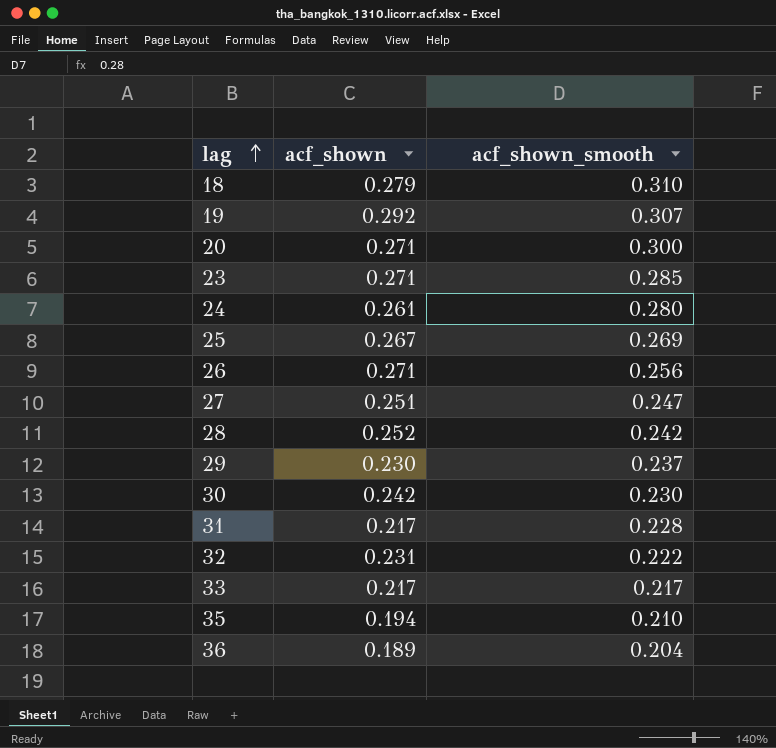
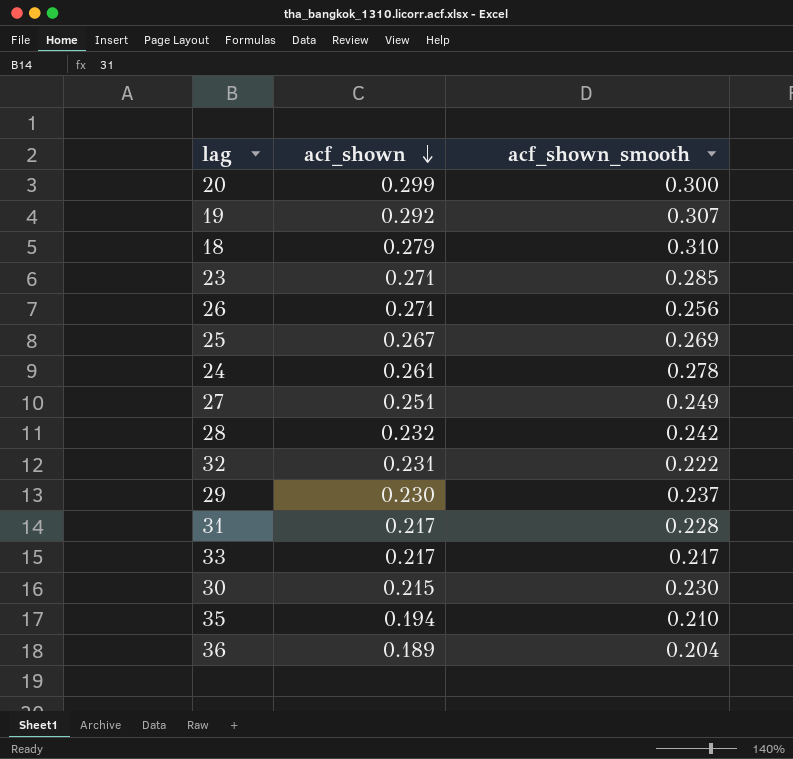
row order: lag ascending -> acf_shown descending
20 | acf_shown: 0.271 -> 0.299
24 | acf_shown_smooth: 0.280 -> 0.278
27 | acf_shown_smooth: 0.247 -> 0.249
28 | acf_shown: 0.252 -> 0.232
30 | acf_shown: 0.242 -> 0.215

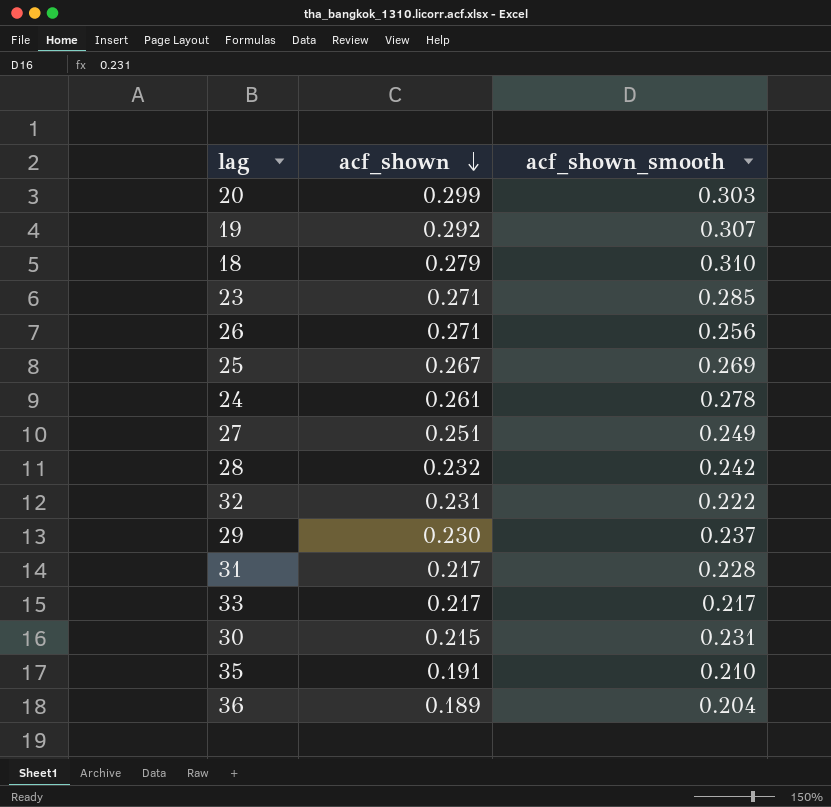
20 | acf_shown_smooth: 0.300 -> 0.303
30 | acf_shown_smooth: 0.230 -> 0.231
35 | acf_shown: 0.194 -> 0.191

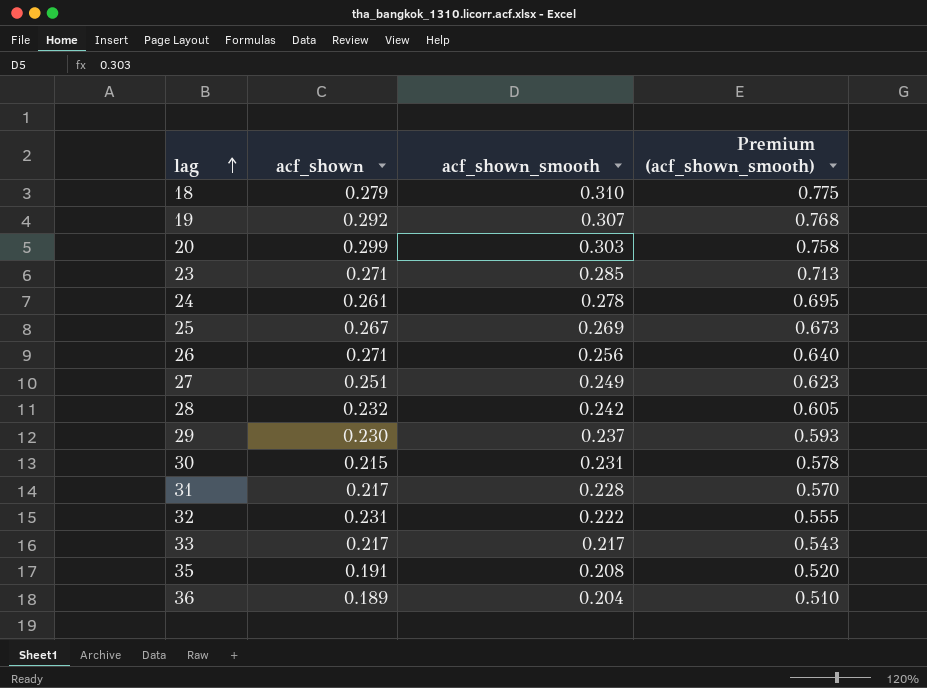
row order: acf_shown descending -> lag ascending
column Premium (acf_shown_smooth) | formula: none -> [acf_shown_smooth] * 2.5
35 | acf_shown_smooth: 0.210 -> 0.208

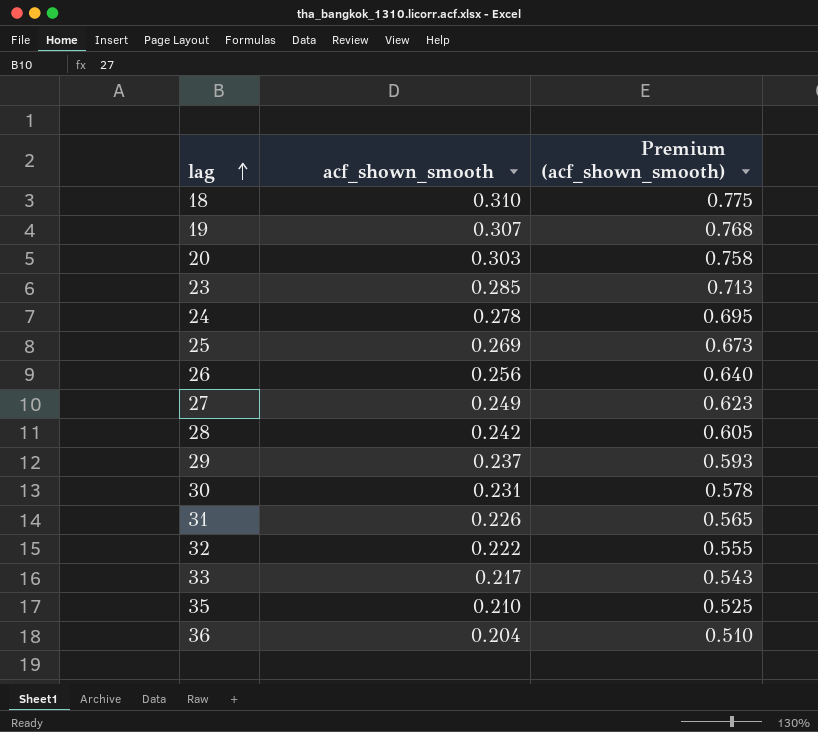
column acf_shown | position: 2 -> none
31 | acf_shown_smooth: 0.228 -> 0.226
31 | Premium (acf_shown_smooth): 0.570 -> 0.565
35 | acf_shown_smooth: 0.208 -> 0.210
35 | Premium (acf_shown_smooth): 0.520 -> 0.525

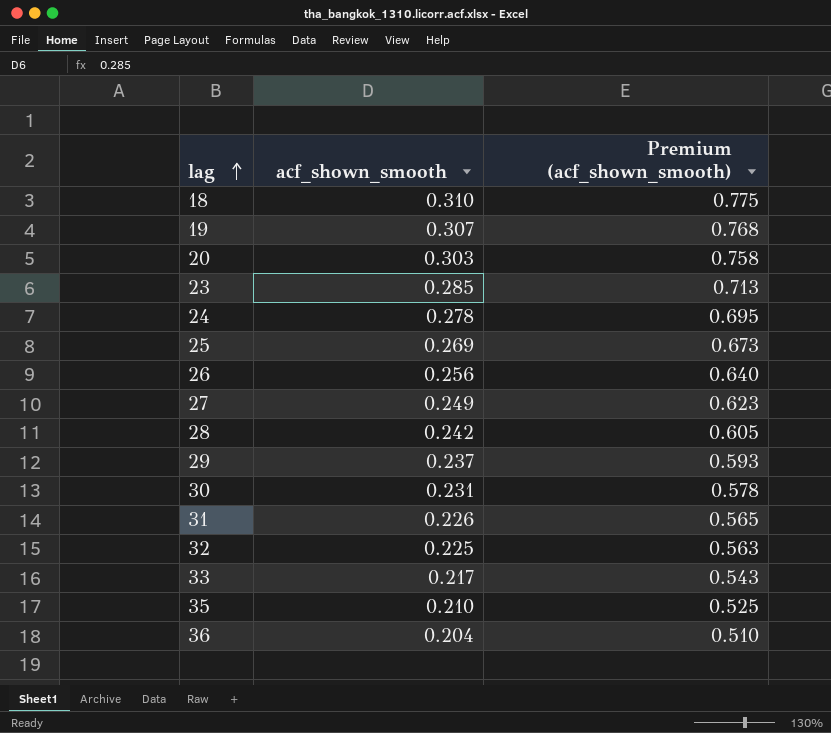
32 | acf_shown_smooth: 0.222 -> 0.225
32 | Premium (acf_shown_smooth): 0.555 -> 0.563

